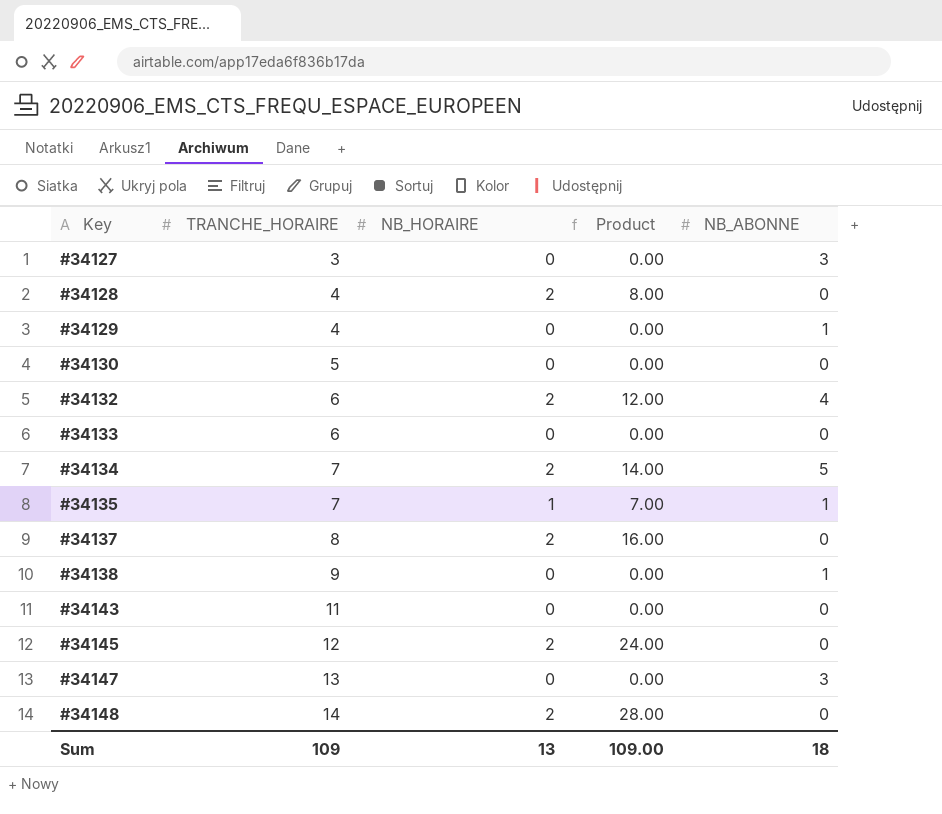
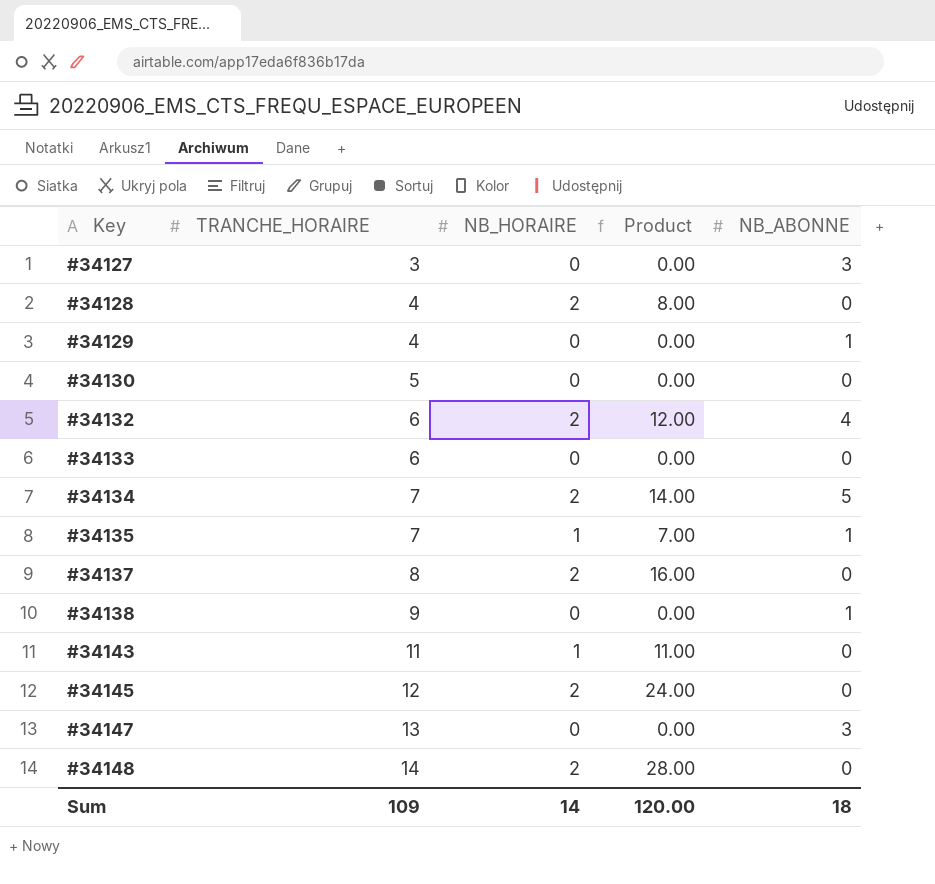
#34143 | NB_HORAIRE: 0 -> 1
#34143 | Product: 0.00 -> 11.00
Sum | NB_HORAIRE: 13 -> 14
Sum | Product: 109.00 -> 120.00

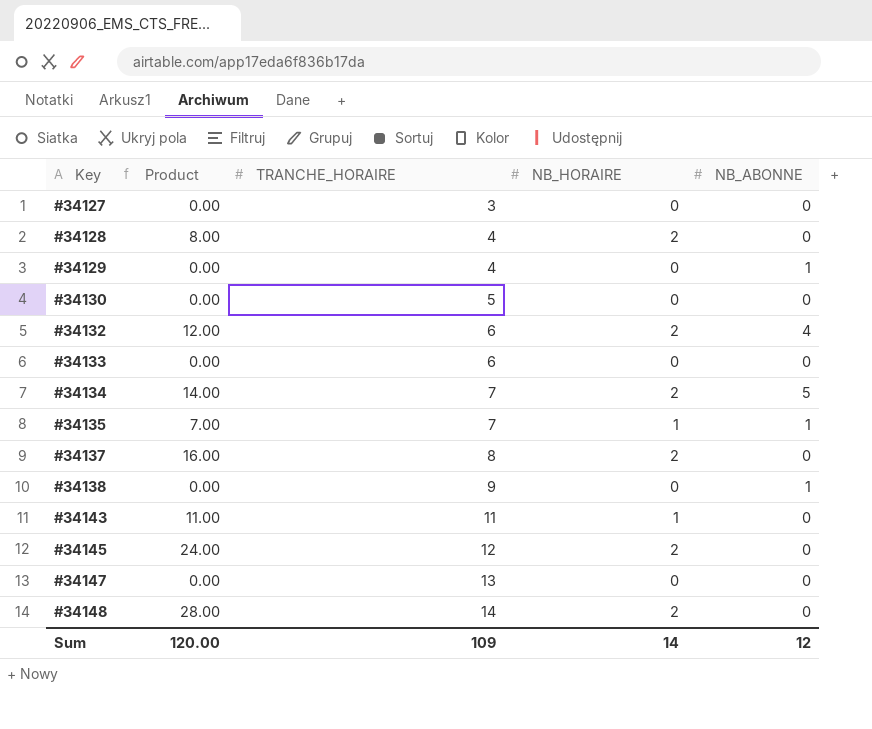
column Product | position: 4 -> 2
#34127 | NB_ABONNE: 3 -> 0
#34147 | NB_ABONNE: 3 -> 0
Sum | NB_ABONNE: 18 -> 12

